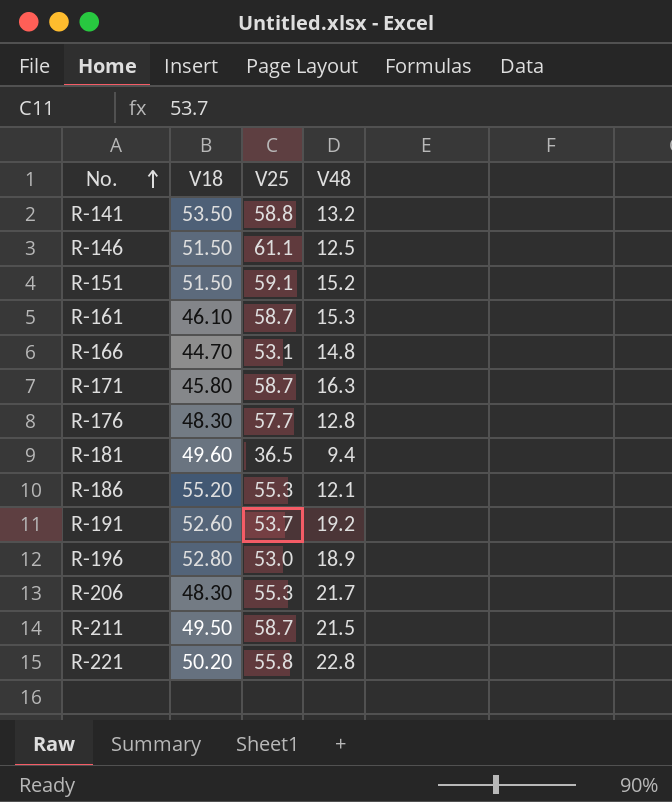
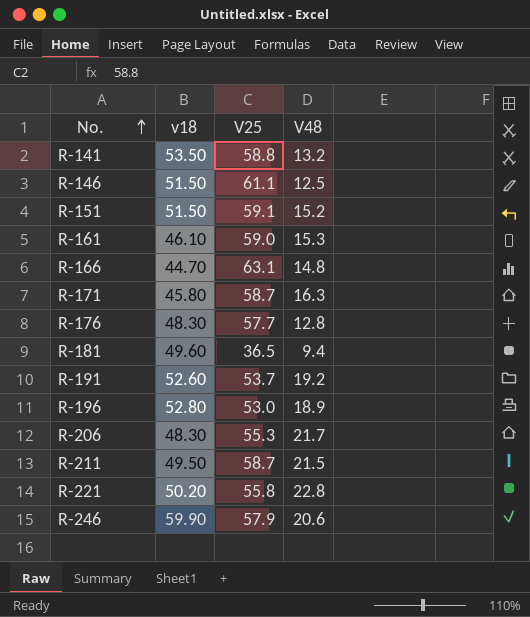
column name: V18 -> v18
row R-186: 55.20 | 55.3 | 12.1 -> none
R-161 | V25: 58.7 -> 59.0
R-166 | V25: 53.1 -> 63.1
row R-246: none -> 59.90 | 57.9 | 20.6

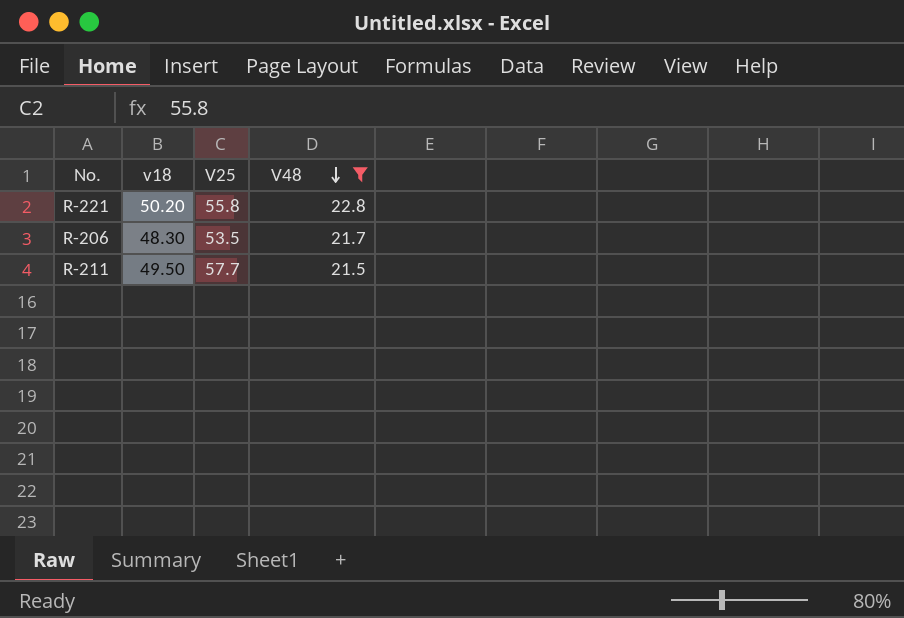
filter: none -> V48 >= 21.5
row order: No. ascending -> V48 descending
R-206 | V25: 55.3 -> 53.5
R-211 | V25: 58.7 -> 57.7

